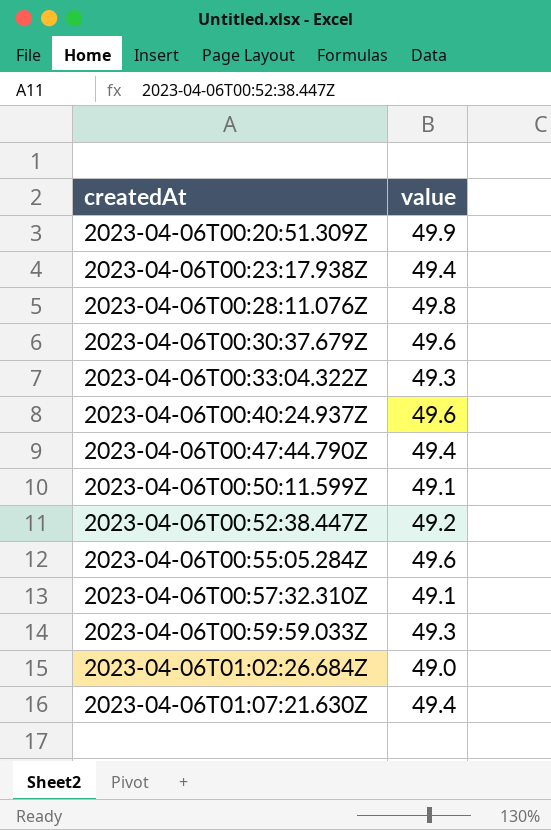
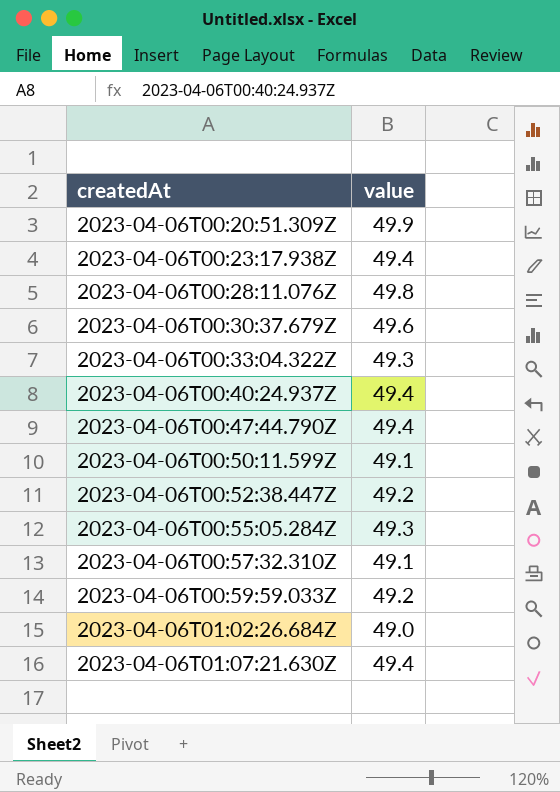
2023-04-06T00:40:24.937Z | value: 49.6 -> 49.4
2023-04-06T00:55:05.284Z | value: 49.6 -> 49.3
2023-04-06T00:59:59.033Z | value: 49.3 -> 49.2

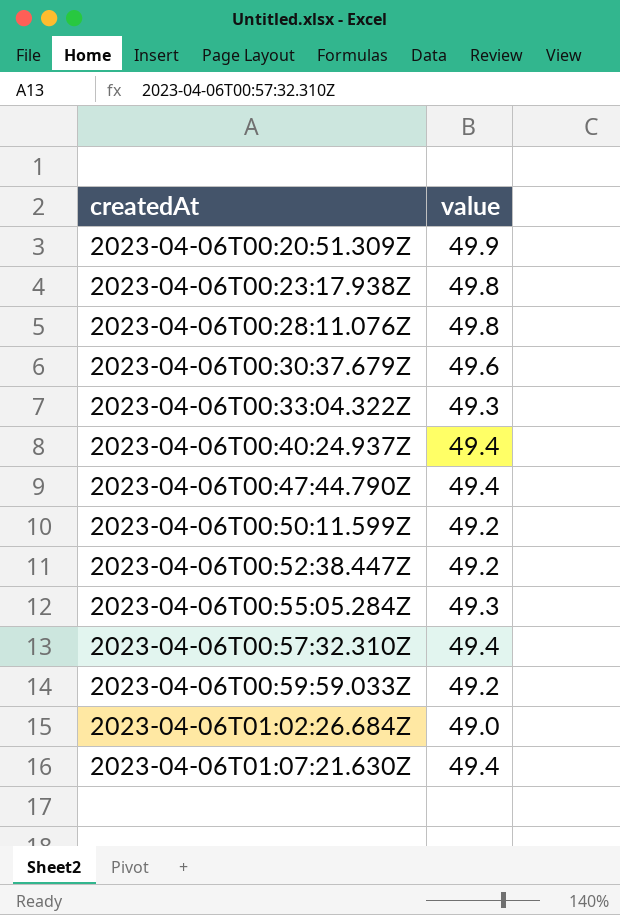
2023-04-06T00:23:17.938Z | value: 49.4 -> 49.8
2023-04-06T00:50:11.599Z | value: 49.1 -> 49.2
2023-04-06T00:57:32.310Z | value: 49.1 -> 49.4

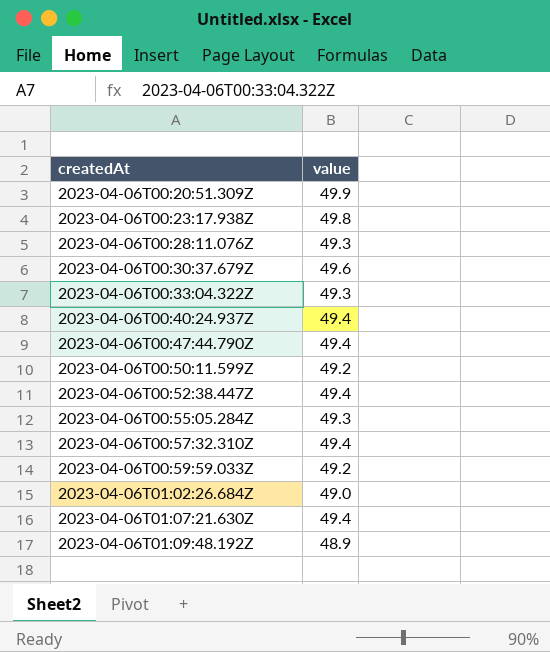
2023-04-06T00:28:11.076Z | value: 49.8 -> 49.3
2023-04-06T00:52:38.447Z | value: 49.2 -> 49.4
row 2023-04-06T01:09:48.192Z: none -> 48.9

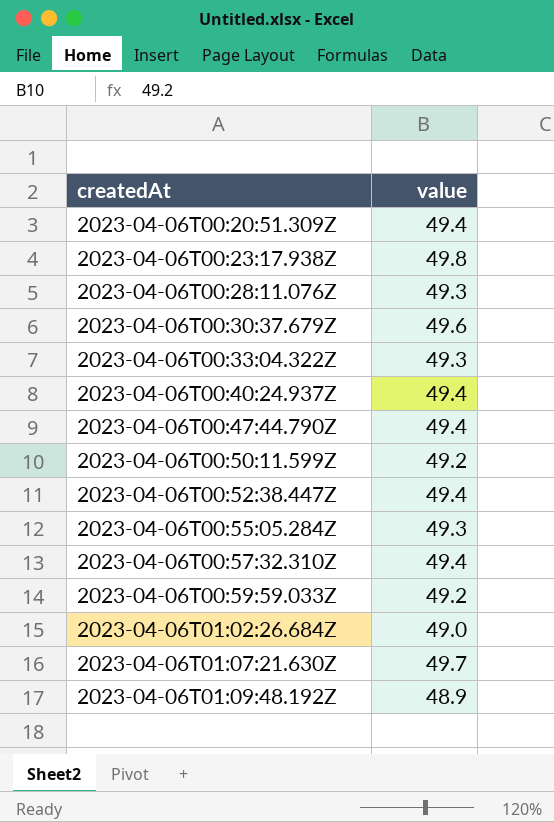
2023-04-06T00:20:51.309Z | value: 49.9 -> 49.4
2023-04-06T01:07:21.630Z | value: 49.4 -> 49.7

